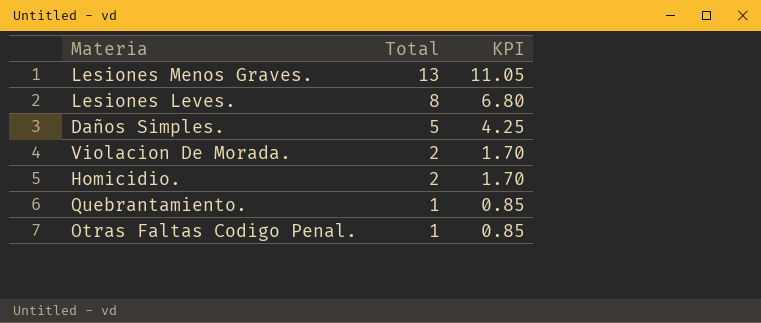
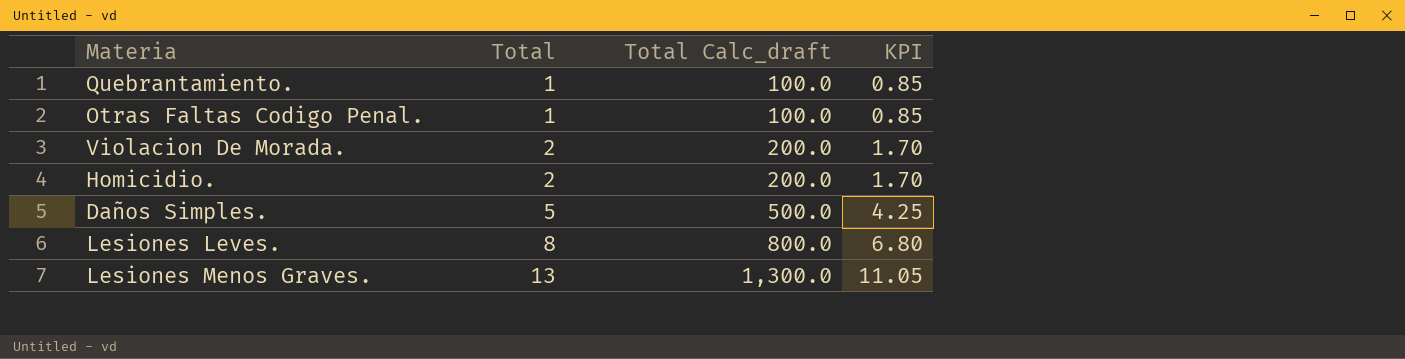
row order: Total descending -> Total ascending
column Total Calc_draft | formula: none -> [Total] * 100

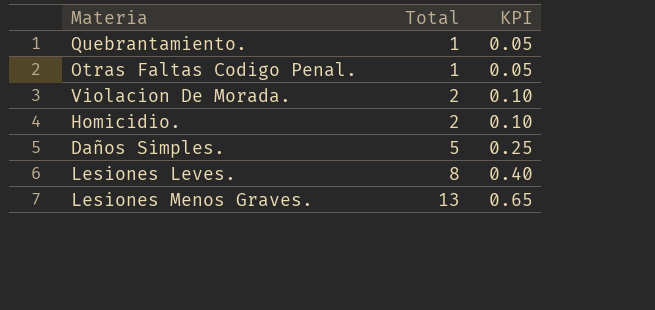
column Total Calc_draft | formula: [Total] * 100 -> none
column KPI | formula: [Total] * 0.85 -> [Total] * 0.05

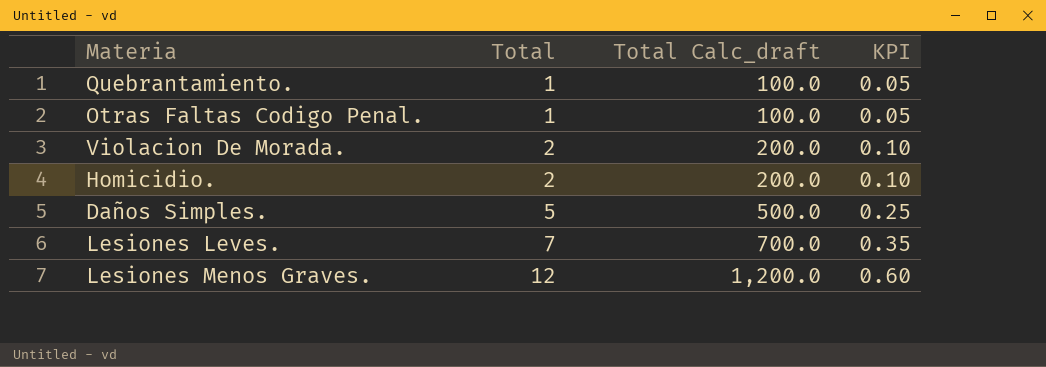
column Total Calc_draft | formula: none -> [Total] * 100
Lesiones Leves. | Total: 8 -> 7
Lesiones Leves. | KPI: 0.40 -> 0.35
Lesiones Menos Graves. | Total: 13 -> 12
Lesiones Menos Graves. | KPI: 0.65 -> 0.60

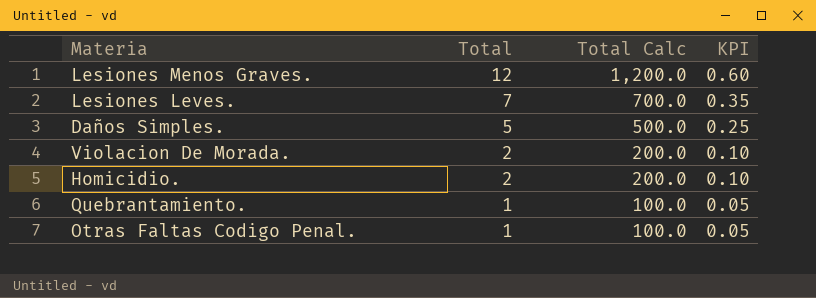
row order: Total ascending -> Total descending
column name: Total Calc_draft -> Total Calc

